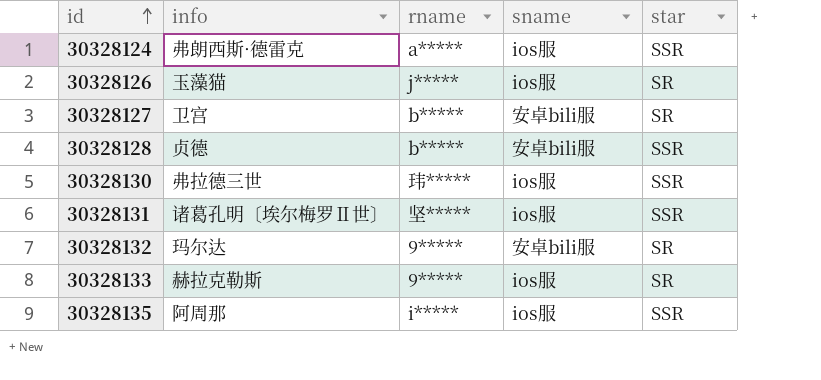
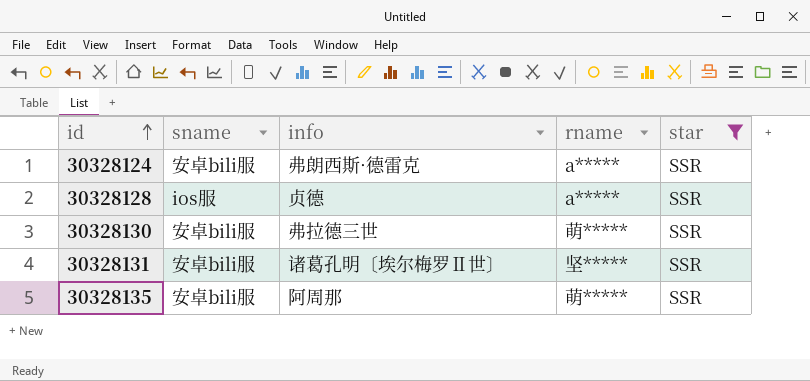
filter: none -> star = SSR
column sname | position: 4 -> 2
30328124 | sname: ios服 -> 安卓bili服
30328128 | sname: 安卓bili服 -> ios服
30328128 | rname: b***** -> a*****
30328130 | sname: ios服 -> 安卓bili服
30328130 | rname: 玮***** -> 萌*****
30328131 | sname: ios服 -> 安卓bili服
30328135 | sname: ios服 -> 安卓bili服
30328135 | rname: i***** -> 萌*****

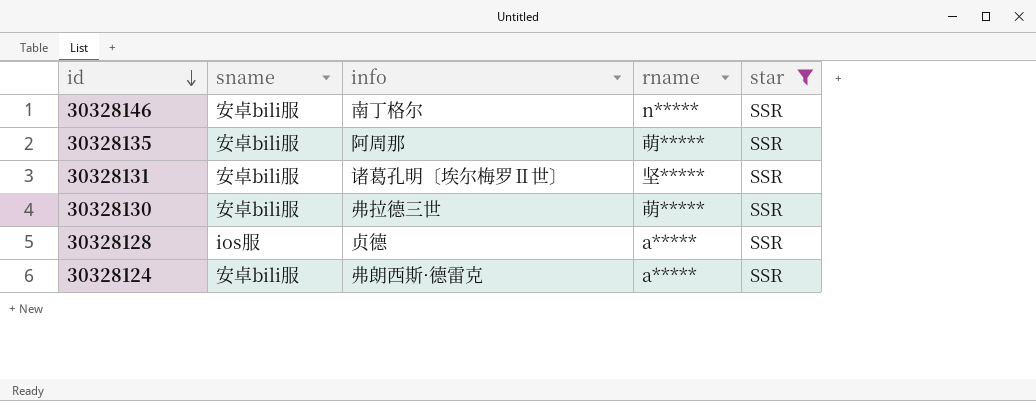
row order: id ascending -> id descending
row 30328146: none -> 安卓bili服 | 南丁格尔 | n***** | SSR

